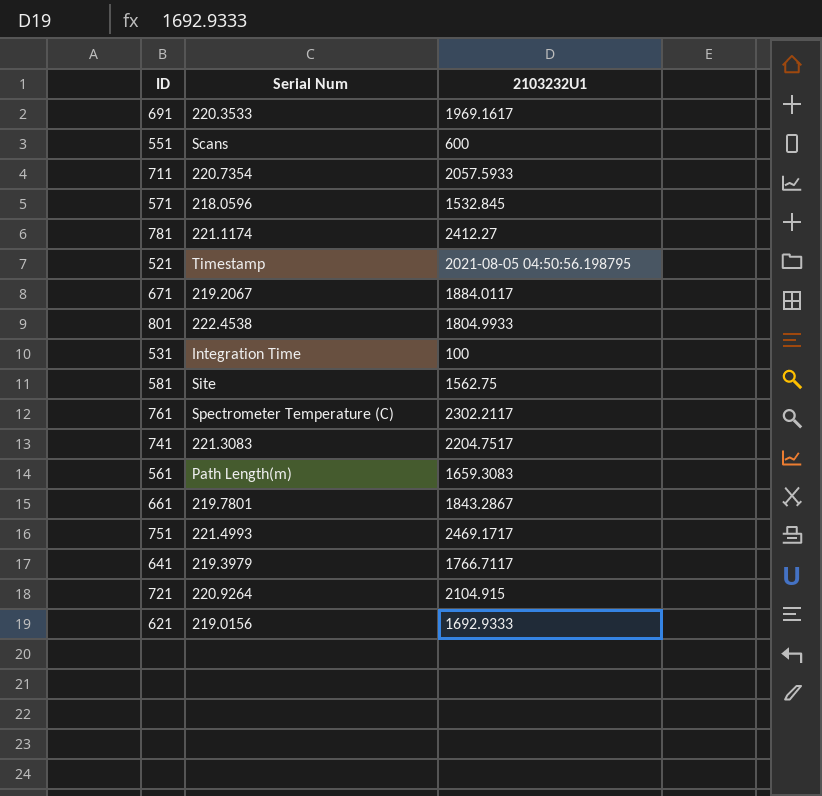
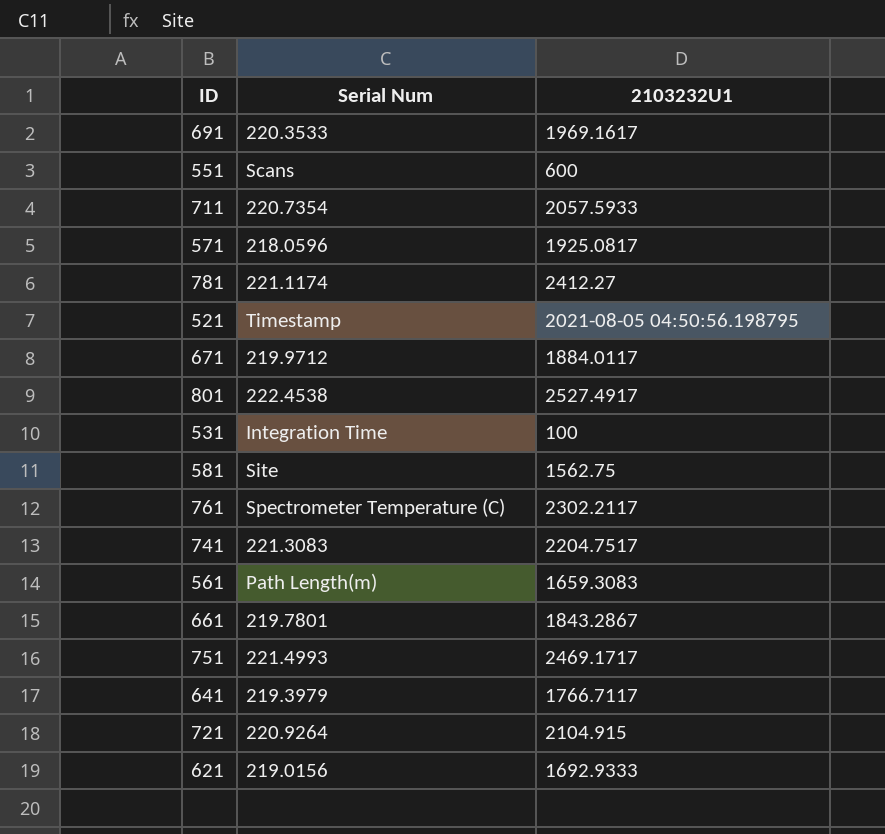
571 | 2103232U1: 1532.845 -> 1925.0817
671 | Serial Num: 219.2067 -> 219.9712
801 | 2103232U1: 1804.9933 -> 2527.4917

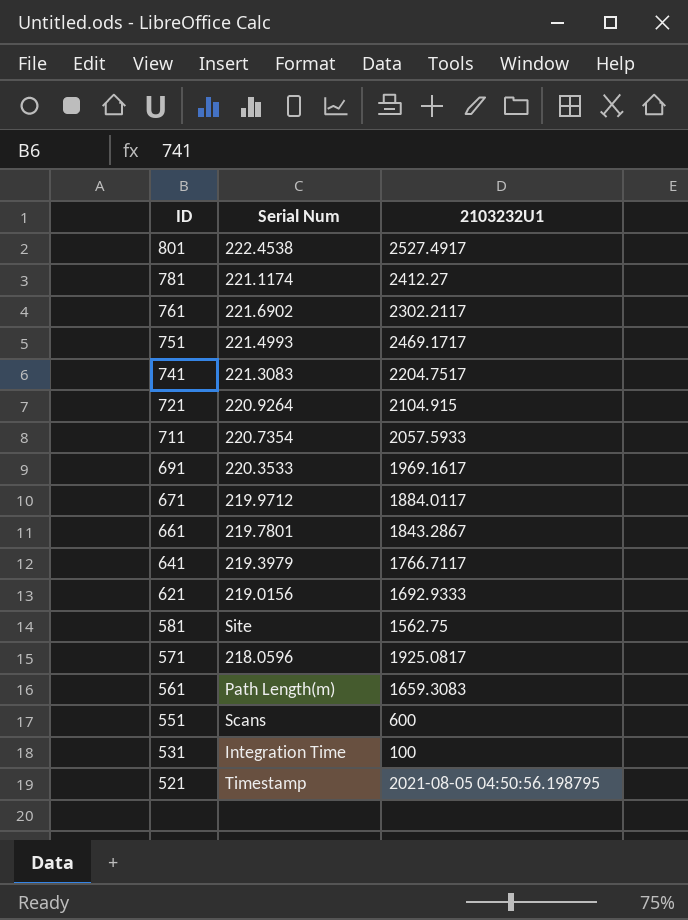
row order: none -> ID descending
761 | Serial Num: Spectrometer Temperature (C) -> 221.6902

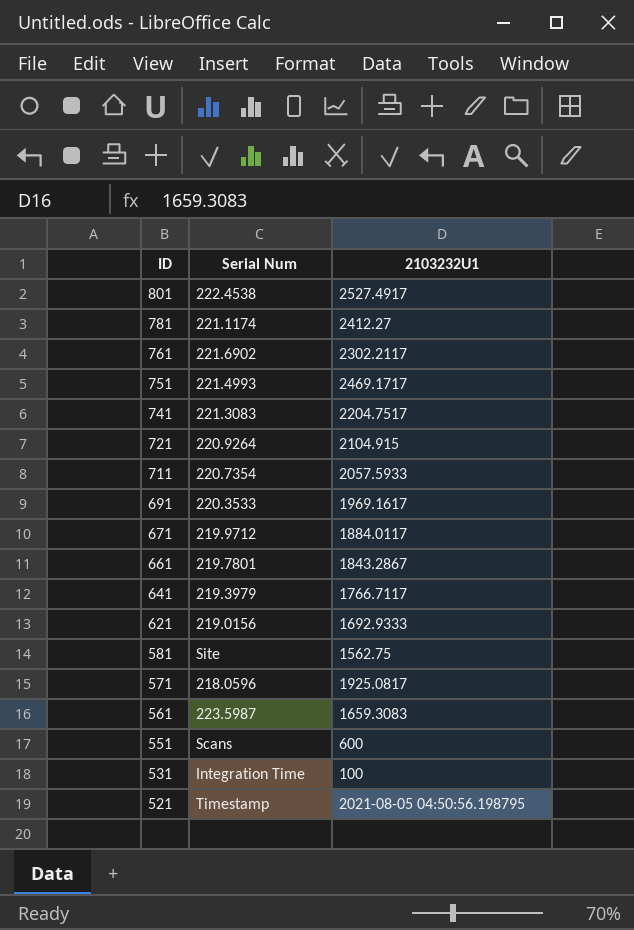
561 | Serial Num: Path Length(m) -> 223.5987

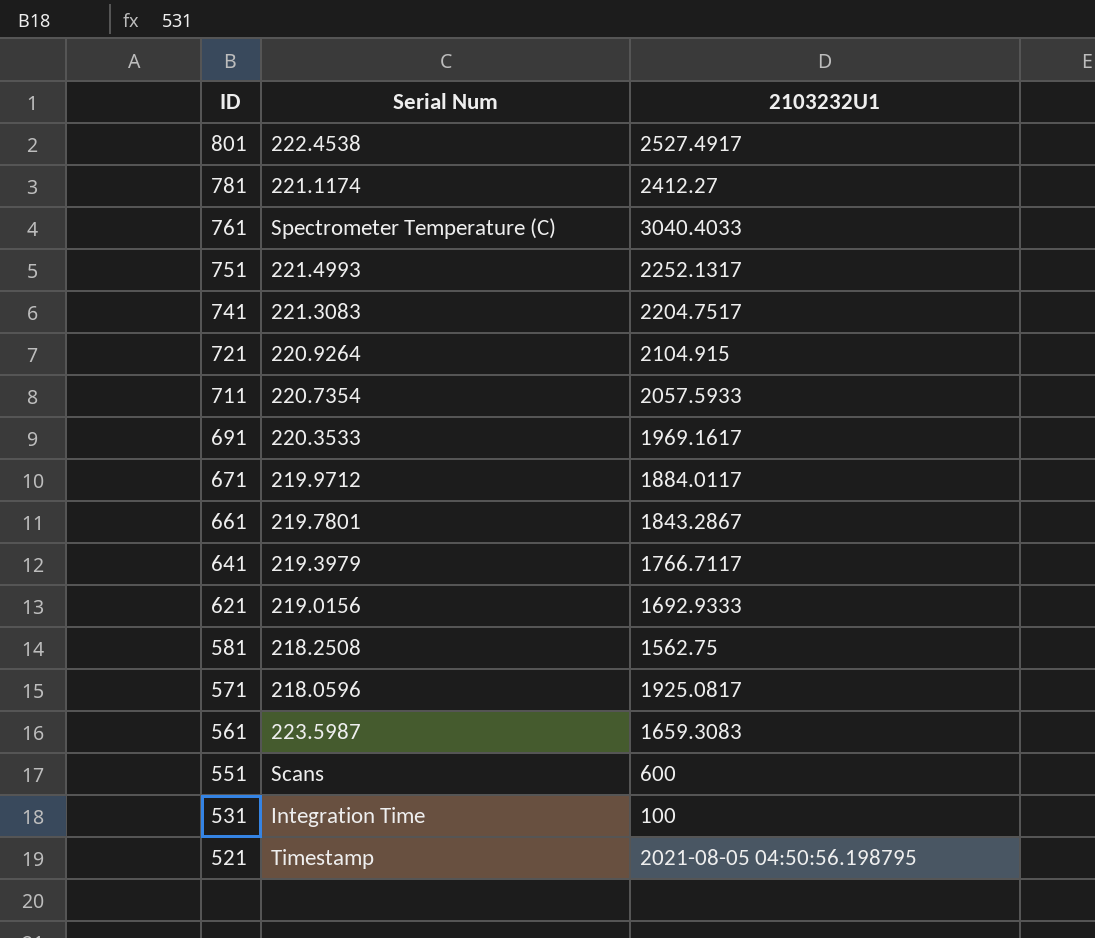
761 | Serial Num: 221.6902 -> Spectrometer Temperature (C)
761 | 2103232U1: 2302.2117 -> 3040.4033
751 | 2103232U1: 2469.1717 -> 2252.1317
581 | Serial Num: Site -> 218.2508

